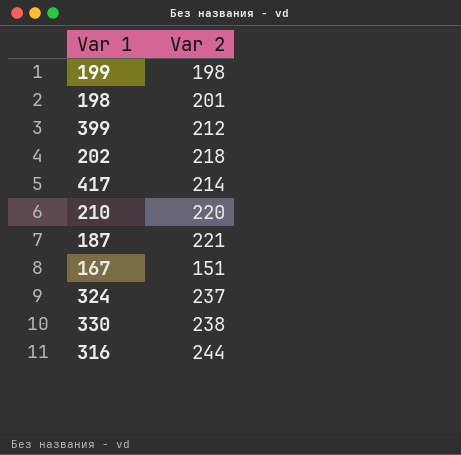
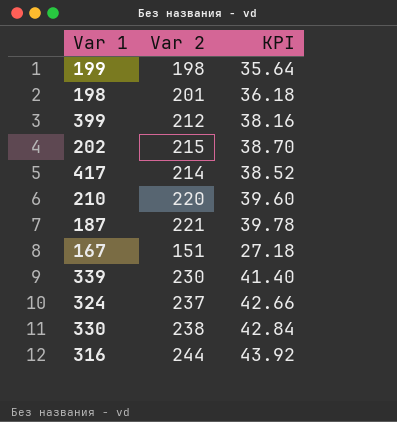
column KPI | formula: none -> [Var 2] * 0.18
202 | Var 2: 218 -> 215
row 339: none -> 230 | 41.40

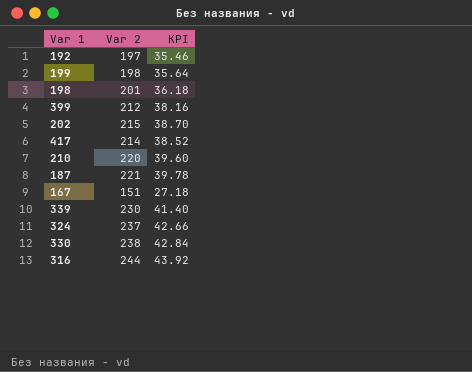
row 192: none -> 197 | 35.46

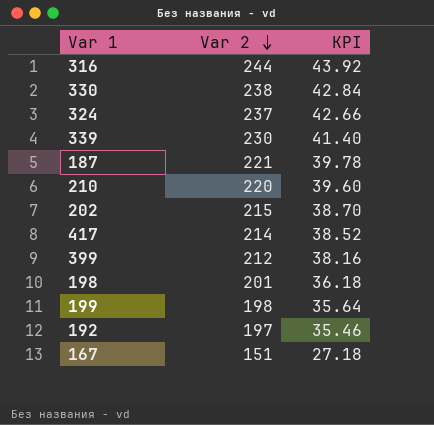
row order: none -> Var 2 descending

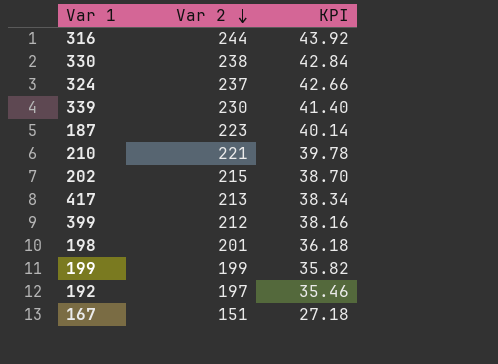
187 | Var 2: 221 -> 223
187 | KPI: 39.78 -> 40.14
210 | Var 2: 220 -> 221
210 | KPI: 39.60 -> 39.78
417 | Var 2: 214 -> 213
417 | KPI: 38.52 -> 38.34
199 | Var 2: 198 -> 199
199 | KPI: 35.64 -> 35.82

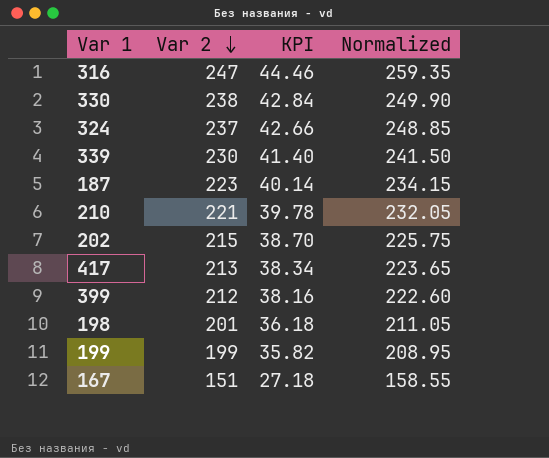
column Normalized | formula: none -> [Var 2] * 1.05
row 192: 197 | 35.46 -> none
316 | Var 2: 244 -> 247
316 | KPI: 43.92 -> 44.46

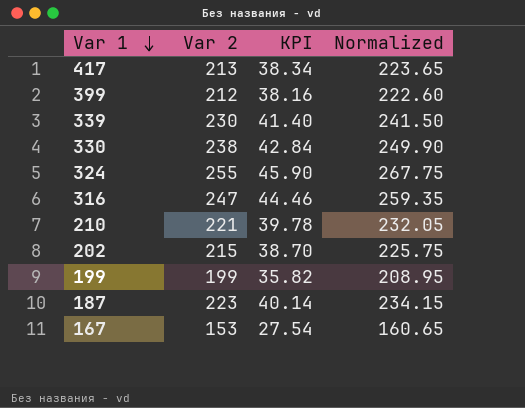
row order: Var 2 descending -> Var 1 descending
row 198: 201 | 36.18 | 211.05 -> none
324 | Var 2: 237 -> 255
324 | KPI: 42.66 -> 45.90
324 | Normalized: 248.85 -> 267.75
167 | Var 2: 151 -> 153
167 | KPI: 27.18 -> 27.54
167 | Normalized: 158.55 -> 160.65

